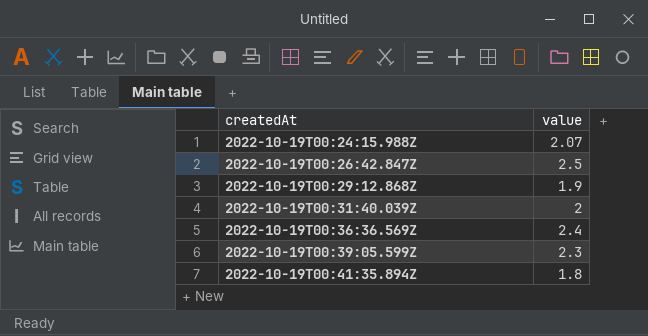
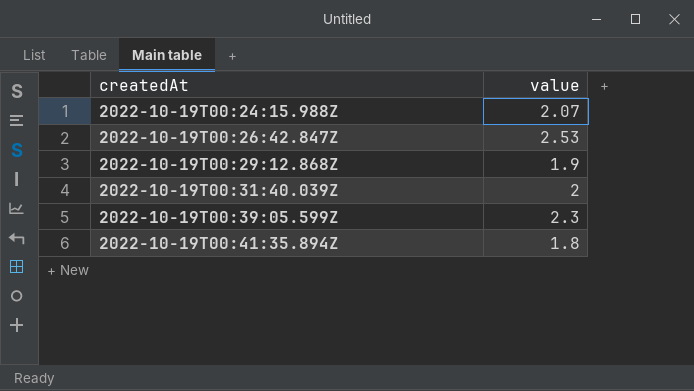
row 2022-10-19T00:36:36.569Z: 2.4 -> none
2022-10-19T00:26:42.847Z | value: 2.5 -> 2.53

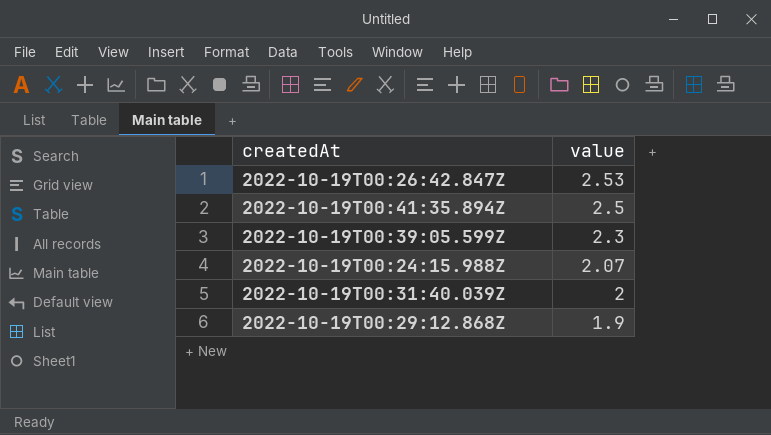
row order: createdAt ascending -> value descending
2022-10-19T00:41:35.894Z | value: 1.8 -> 2.5

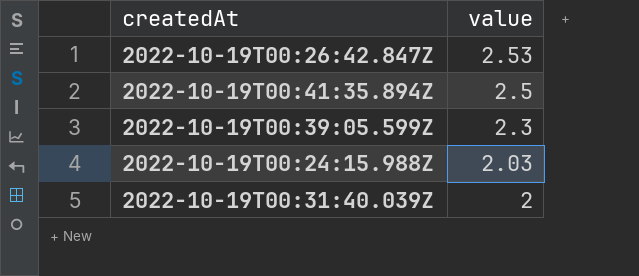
row 2022-10-19T00:29:12.868Z: 1.9 -> none
2022-10-19T00:24:15.988Z | value: 2.07 -> 2.03

